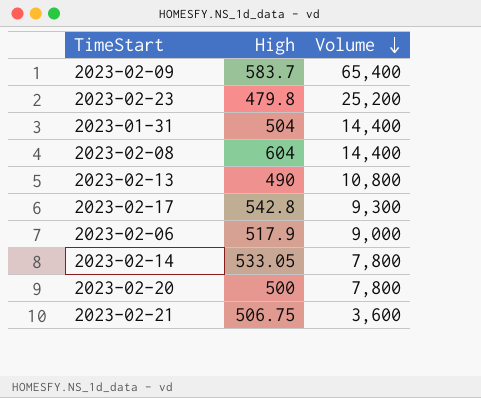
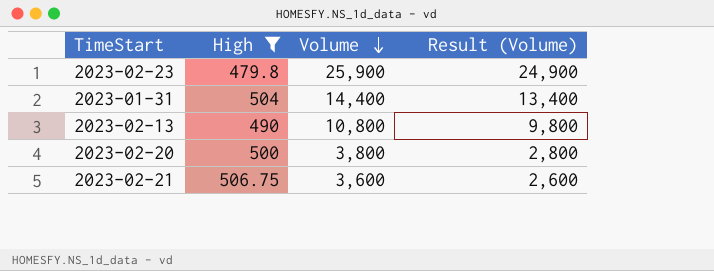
filter: none -> High <= 506.75
column Result (Volume) | formula: none -> [Volume] - 1000
2023-02-23 | Volume: 25,200 -> 25,900
2023-02-20 | Volume: 7,800 -> 3,800

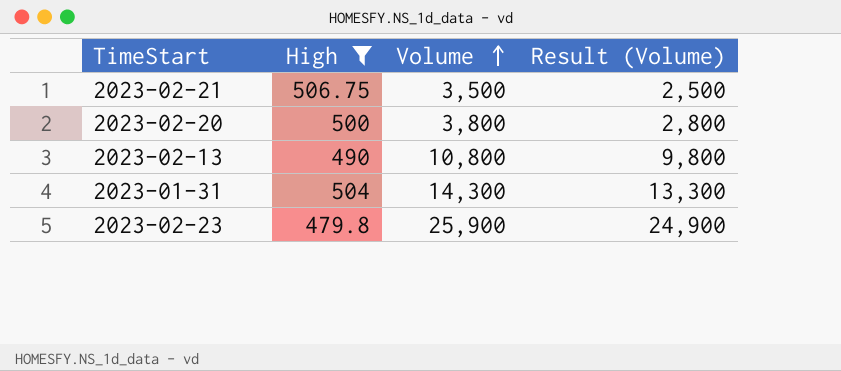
row order: Volume descending -> Volume ascending
2023-02-21 | Volume: 3,600 -> 3,500
2023-02-21 | Result (Volume): 2,600 -> 2,500
2023-01-31 | Volume: 14,400 -> 14,300
2023-01-31 | Result (Volume): 13,400 -> 13,300

